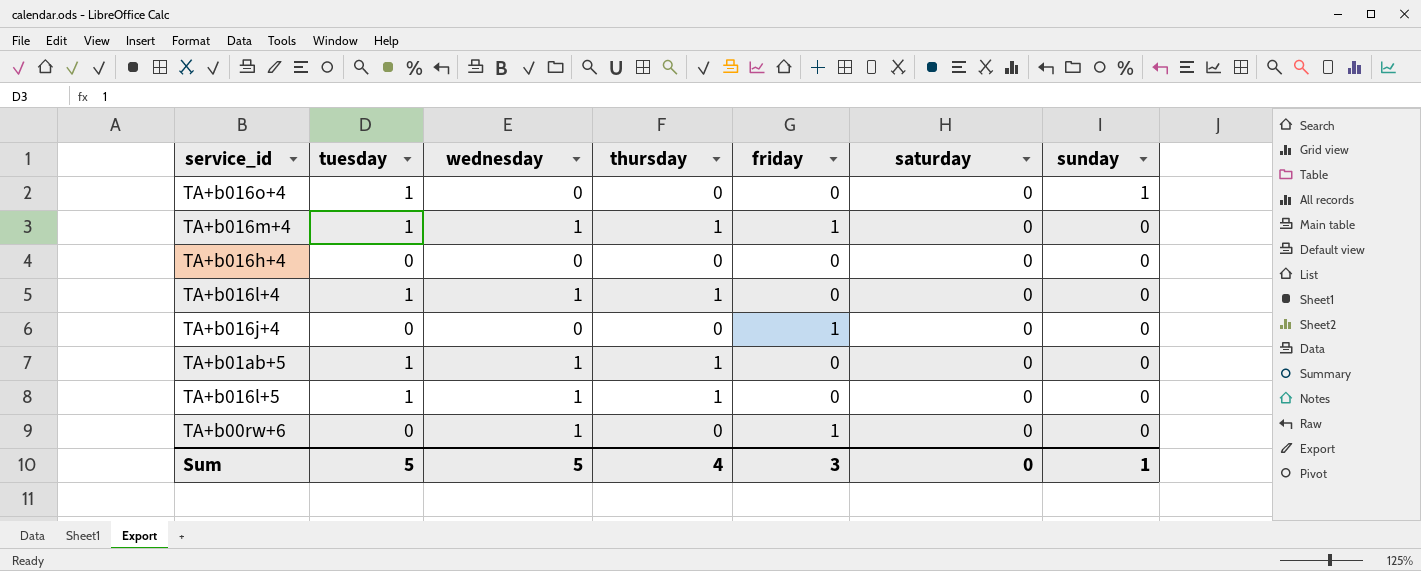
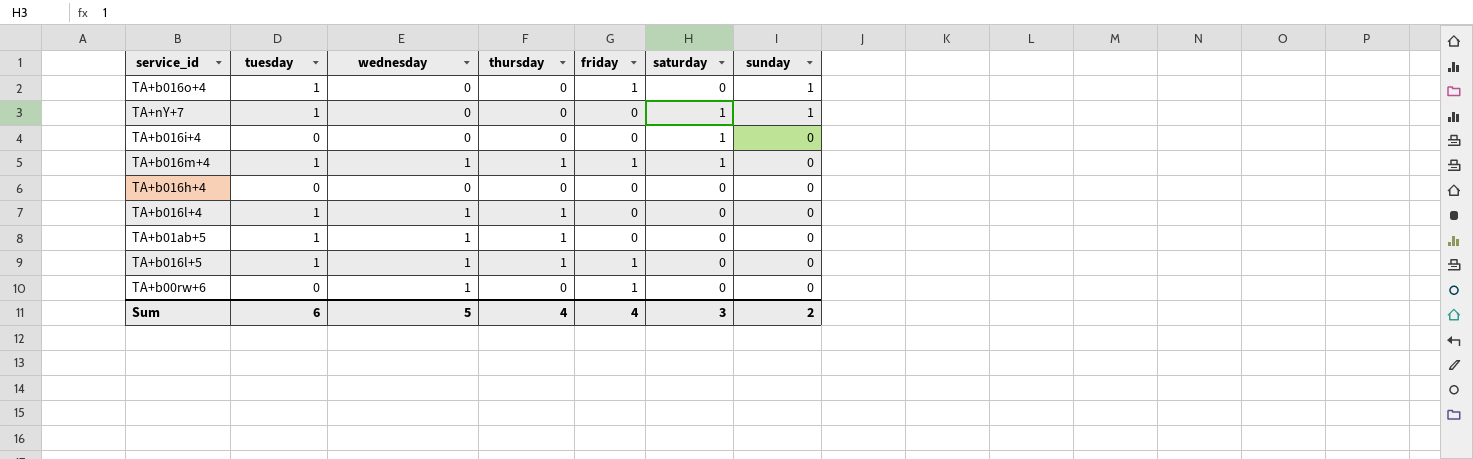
row TA+b016j+4: 0 | 0 | 0 | 1 | 0 | 0 -> none
TA+b016o+4 | friday: 0 -> 1
row TA+nY+7: none -> 1 | 0 | 0 | 0 | 1 | 1
row TA+b016i+4: none -> 0 | 0 | 0 | 0 | 1 | 0
TA+b016m+4 | saturday: 0 -> 1
TA+b016l+5 | friday: 0 -> 1
Sum | tuesday: 5 -> 6
Sum | friday: 3 -> 4
Sum | saturday: 0 -> 3
Sum | sunday: 1 -> 2

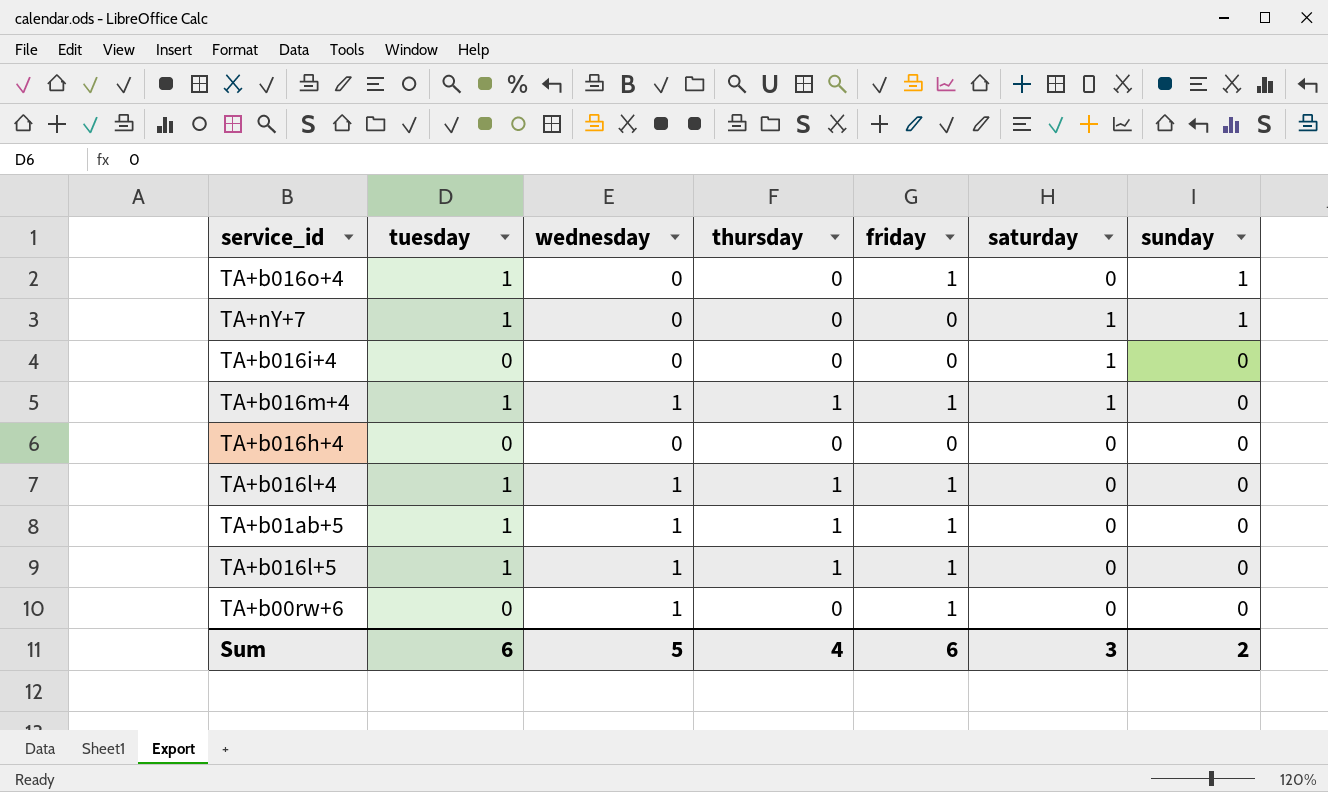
TA+b016l+4 | friday: 0 -> 1
TA+b01ab+5 | friday: 0 -> 1
Sum | friday: 4 -> 6

